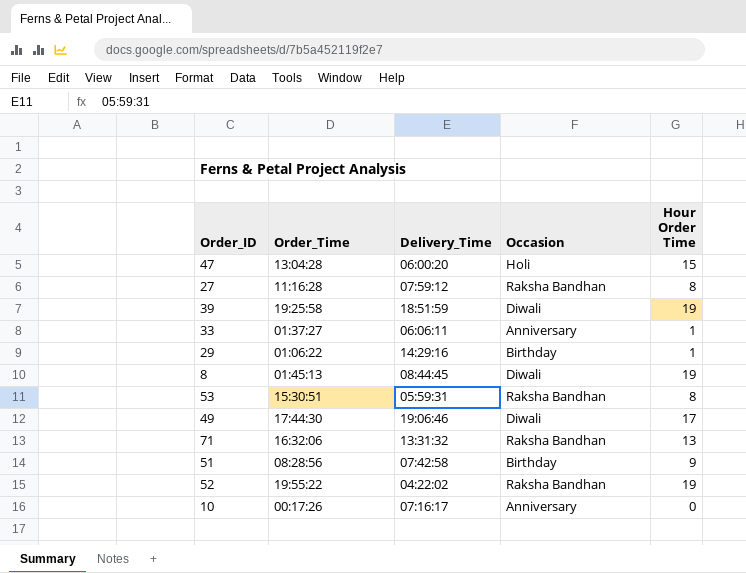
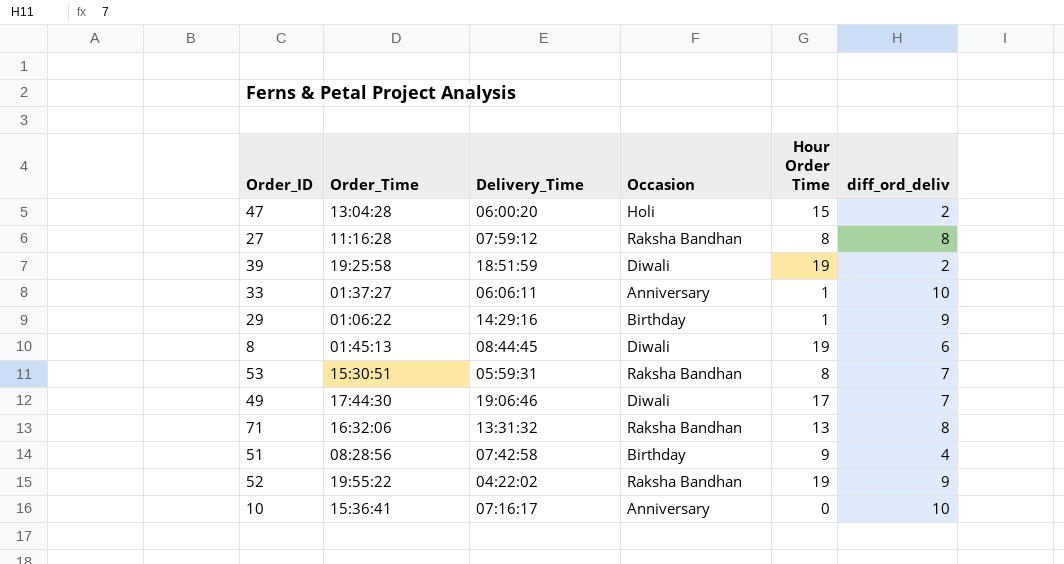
column diff_ord_deliv | position: none -> 6
10 | Order_Time: 00:17:26 -> 15:36:41

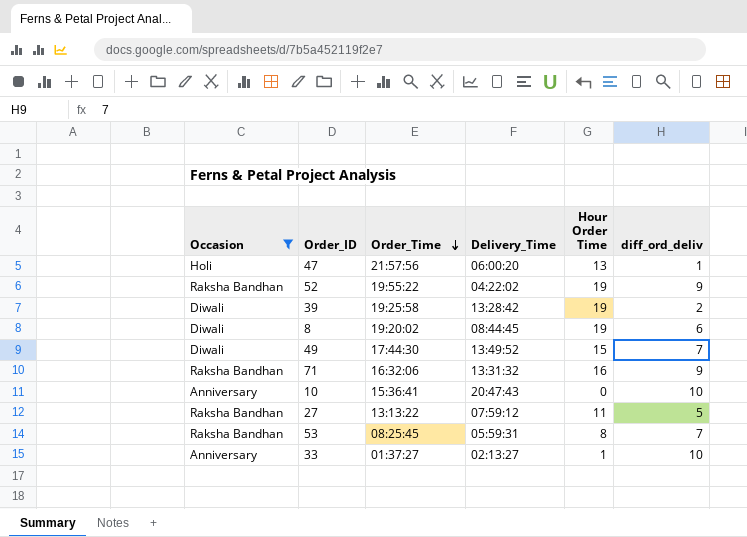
filter: none -> Occasion != Birthday
row order: none -> Order_Time descending
column Occasion | position: 4 -> 1
47 | Order_Time: 13:04:28 -> 21:57:56
47 | Hour Order Time: 15 -> 13
47 | diff_ord_deliv: 2 -> 1
39 | Delivery_Time: 18:51:59 -> 13:28:42
8 | Order_Time: 01:45:13 -> 19:20:02
49 | Delivery_Time: 19:06:46 -> 13:49:52
49 | Hour Order Time: 17 -> 15
71 | Hour Order Time: 13 -> 16
71 | diff_ord_deliv: 8 -> 9
10 | Delivery_Time: 07:16:17 -> 20:47:43
27 | Order_Time: 11:16:28 -> 13:13:22
27 | Hour Order Time: 8 -> 11
27 | diff_ord_deliv: 8 -> 5
53 | Order_Time: 15:30:51 -> 08:25:45
33 | Delivery_Time: 06:06:11 -> 02:13:27

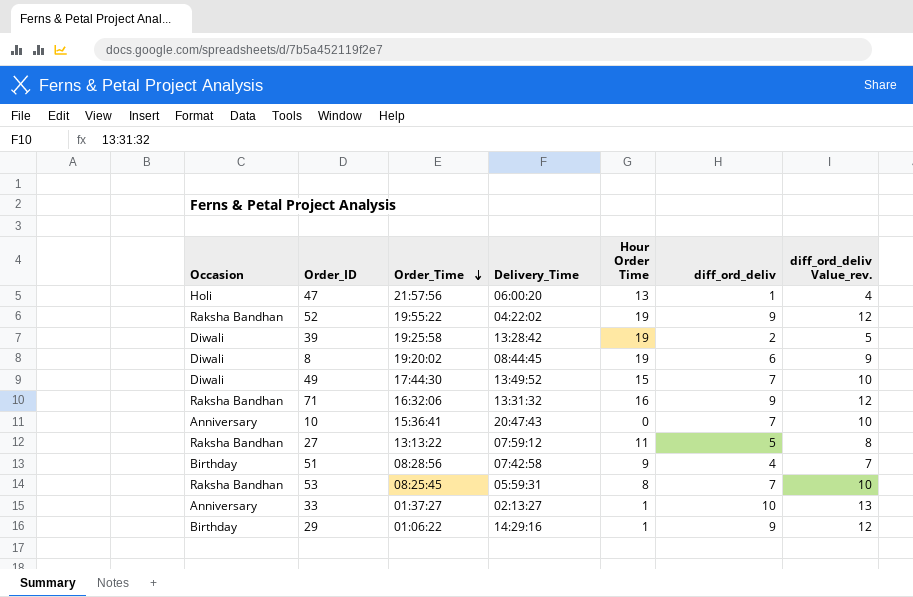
filter: Occasion != Birthday -> none
column diff_ord_deliv Value_rev. | formula: none -> [diff_ord_deliv] + 3
10 | diff_ord_deliv: 10 -> 7

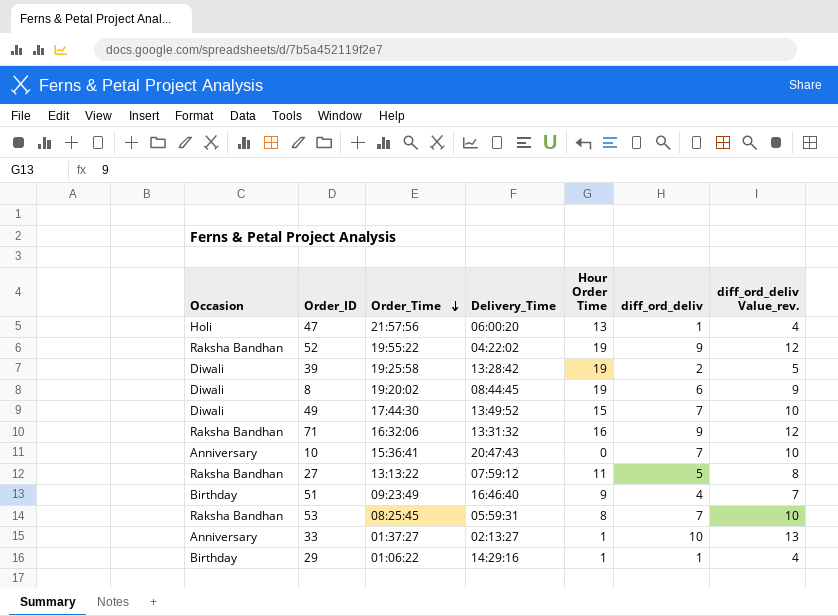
51 | Order_Time: 08:28:56 -> 09:23:49
51 | Delivery_Time: 07:42:58 -> 16:46:40
29 | diff_ord_deliv: 9 -> 1
29 | diff_ord_deliv Value_rev.: 12 -> 4

